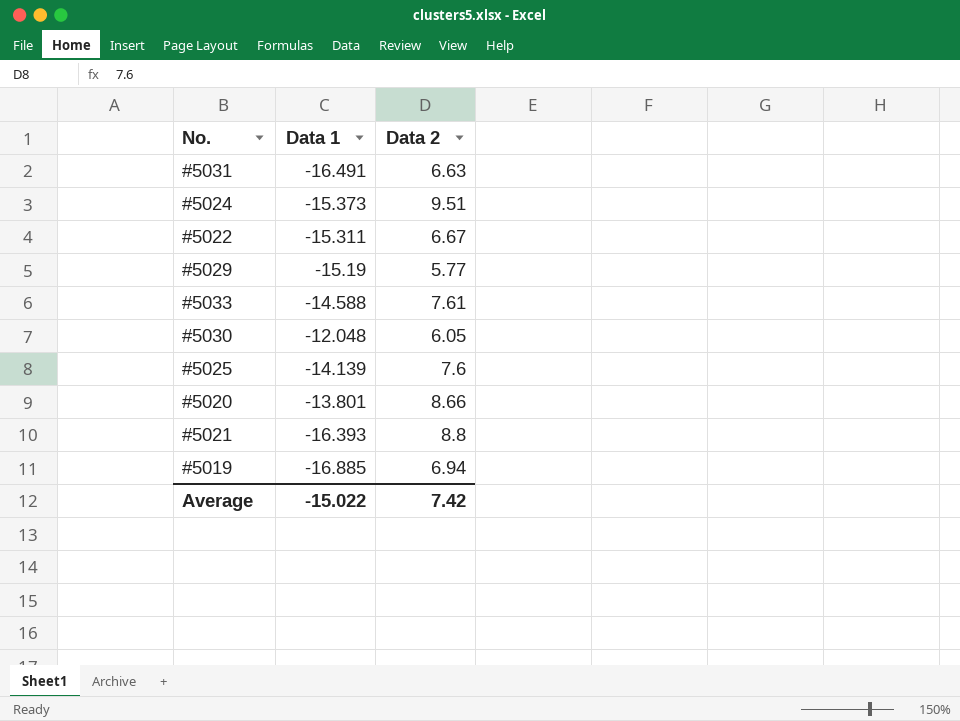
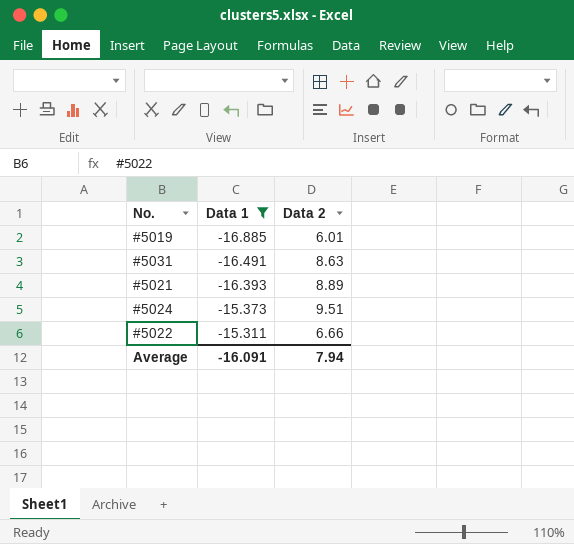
filter: none -> Data 1 <= -15.311
row order: none -> Data 1 ascending
#5019 | Data 2: 6.94 -> 6.01
#5031 | Data 2: 6.63 -> 8.63
#5021 | Data 2: 8.8 -> 8.89
#5022 | Data 2: 6.67 -> 6.66
Average | Data 1: -15.022 -> -16.091
Average | Data 2: 7.42 -> 7.94

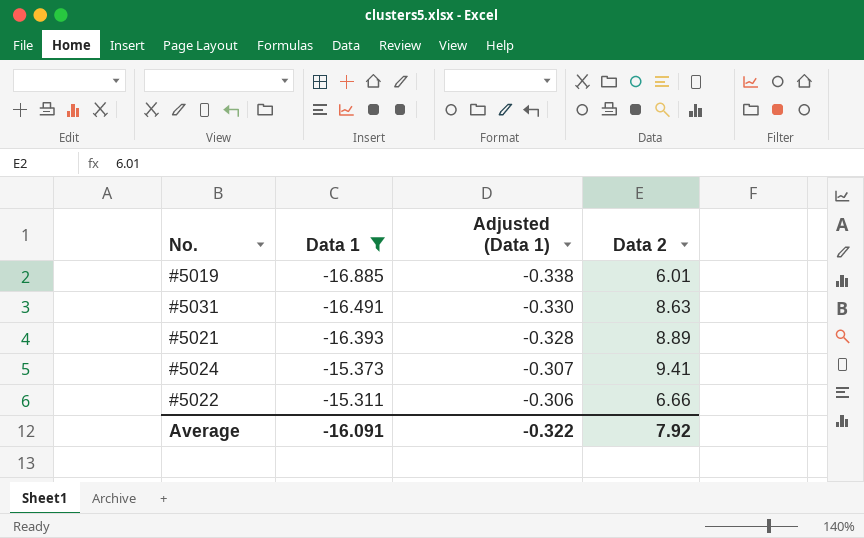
column Adjusted (Data 1) | formula: none -> [Data 1] * 0.02
#5024 | Data 2: 9.51 -> 9.41
Average | Data 2: 7.94 -> 7.92

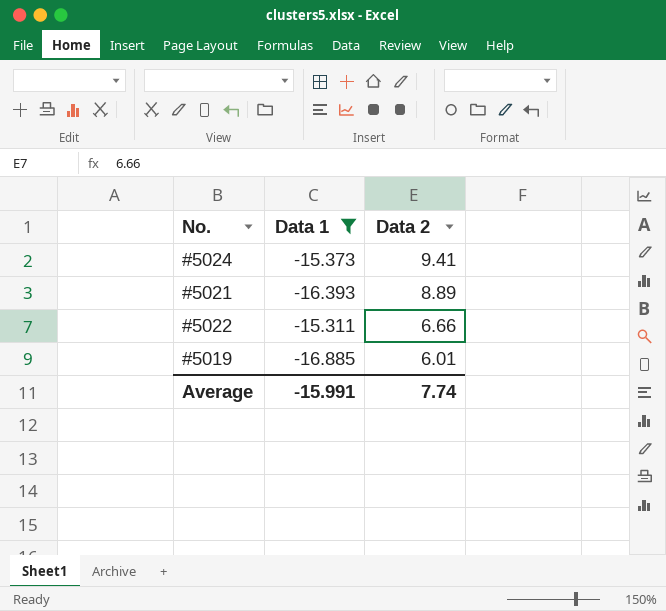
row order: Data 1 ascending -> Data 2 descending
column Adjusted (Data 1) | formula: [Data 1] * 0.02 -> none
row #5031: -16.491 | -0.330 | 8.63 -> none
Average | Data 1: -16.091 -> -15.991
Average | Data 2: 7.92 -> 7.74

